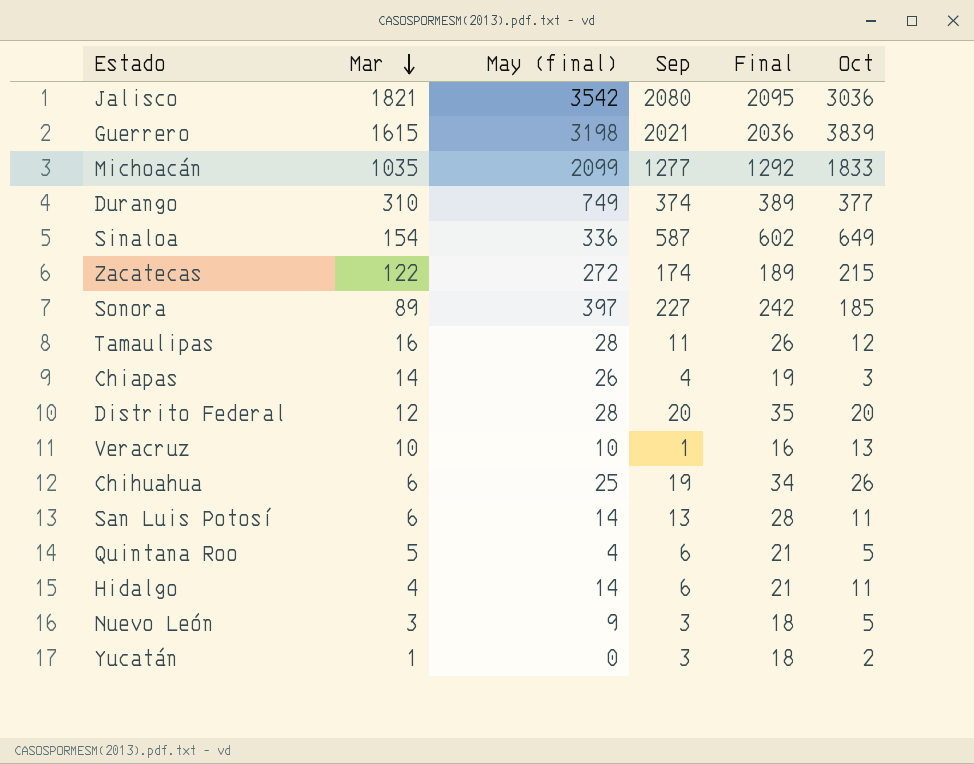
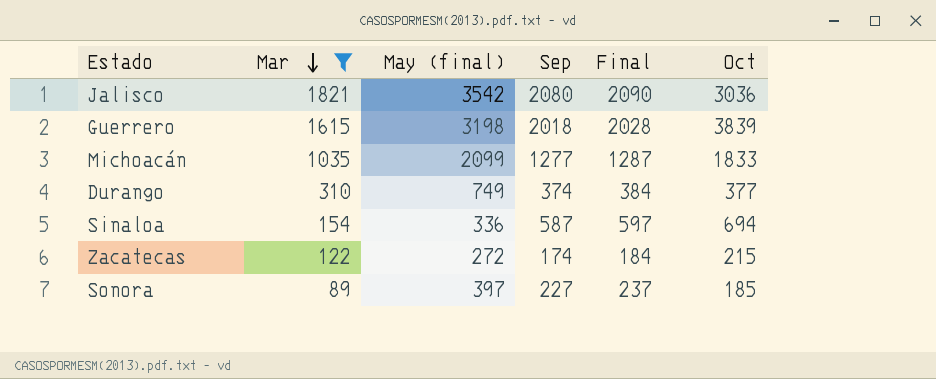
filter: none -> Mar >= 89
column Final | formula: [Sep] + 15 -> [Sep] + 10
Guerrero | Sep: 2021 -> 2018
Sinaloa | Oct: 649 -> 694

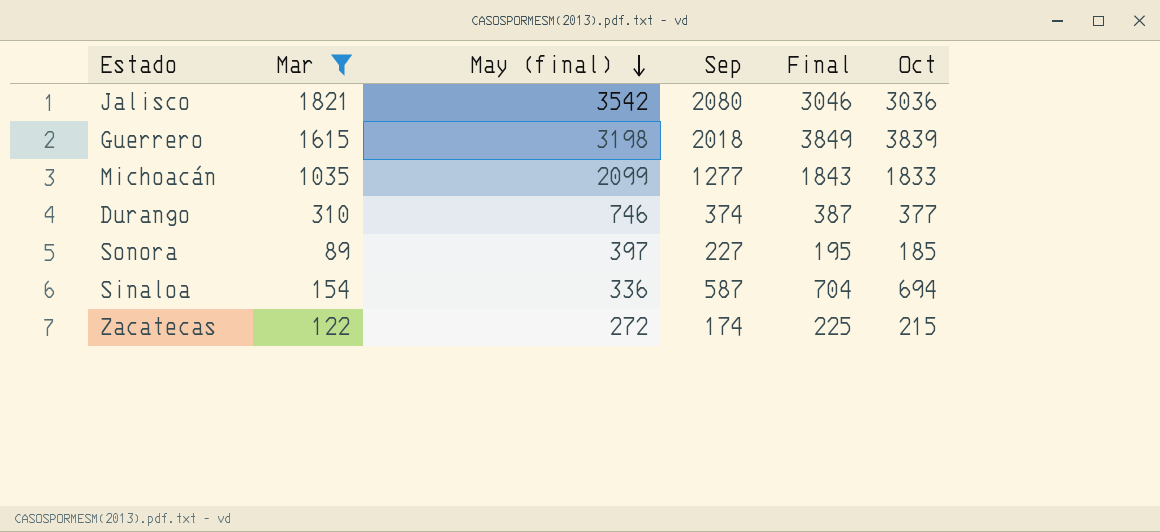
row order: Mar descending -> May (final) descending
column Final | formula: [Sep] + 10 -> [Oct] + 10
Durango | May (final): 749 -> 746

